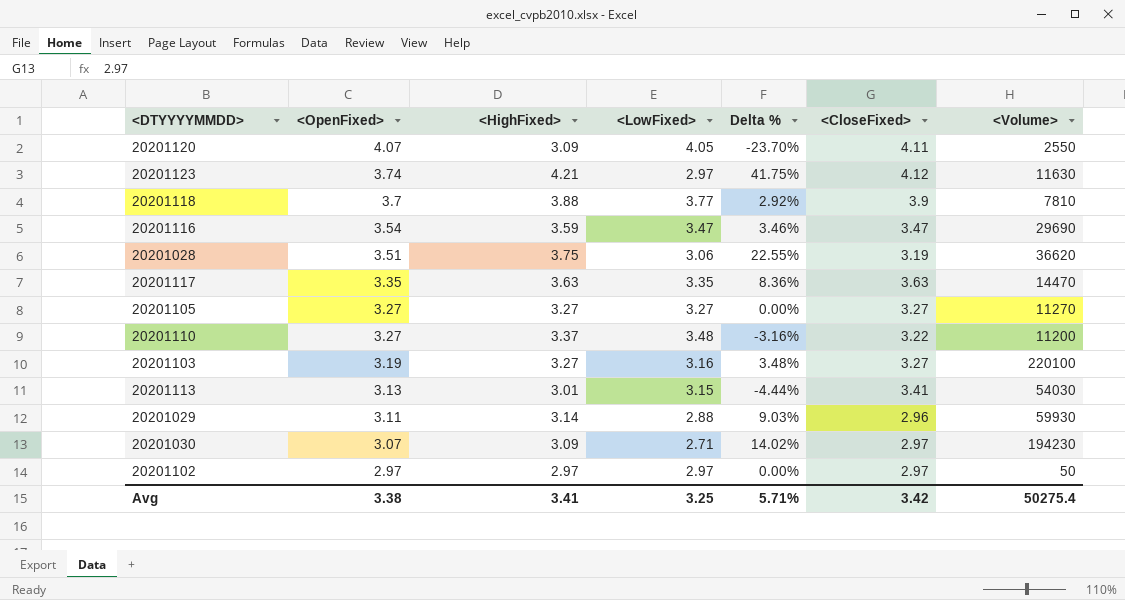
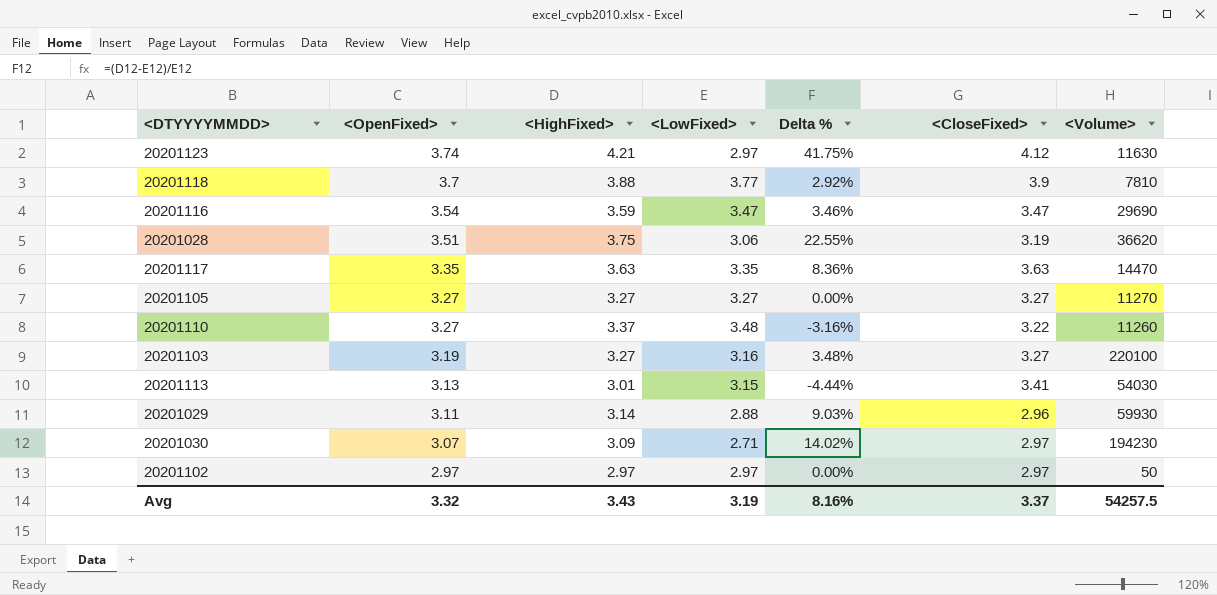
row 20201120: 4.07 | 3.09 | 4.05 | -23.70% | 4.11 | 2550 -> none
20201110 | <Volume>: 11200 -> 11260
Avg | <OpenFixed>: 3.38 -> 3.32
Avg | <HighFixed>: 3.41 -> 3.43
Avg | <LowFixed>: 3.25 -> 3.19
Avg | Delta %: 5.71% -> 8.16%
Avg | <CloseFixed>: 3.42 -> 3.37
Avg | <Volume>: 50275.4 -> 54257.5

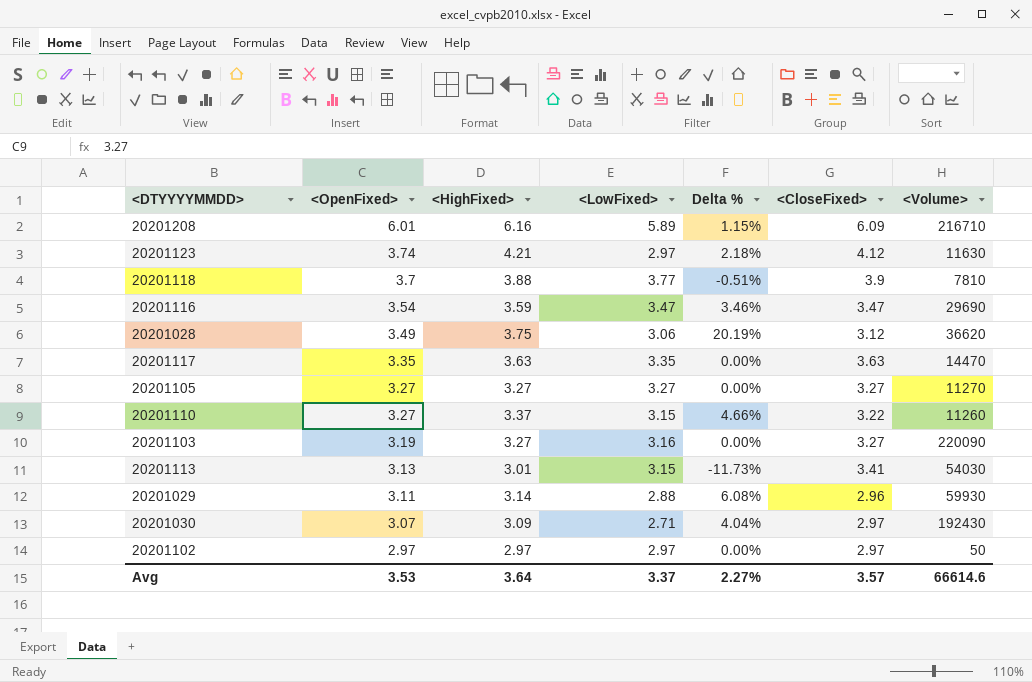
column Delta % | formula: ([<HighFixed>] - [<LowFixed>]) / [<LowFixed>] -> ([<HighFixed>] - [<CloseFixed>]) / [<CloseFixed>]
row 20201208: none -> 6.01 | 6.16 | 5.89 | 1.15% | 6.09 | 216710
20201028 | <OpenFixed>: 3.51 -> 3.49
20201028 | <CloseFixed>: 3.19 -> 3.12
20201110 | <LowFixed>: 3.48 -> 3.15
20201103 | <Volume>: 220100 -> 220090
20201030 | <Volume>: 194230 -> 192430
Avg | <OpenFixed>: 3.32 -> 3.53
Avg | <HighFixed>: 3.43 -> 3.64
Avg | <LowFixed>: 3.19 -> 3.37
Avg | Delta %: 8.16% -> 2.27%
Avg | <CloseFixed>: 3.37 -> 3.57
Avg | <Volume>: 54257.5 -> 66614.6

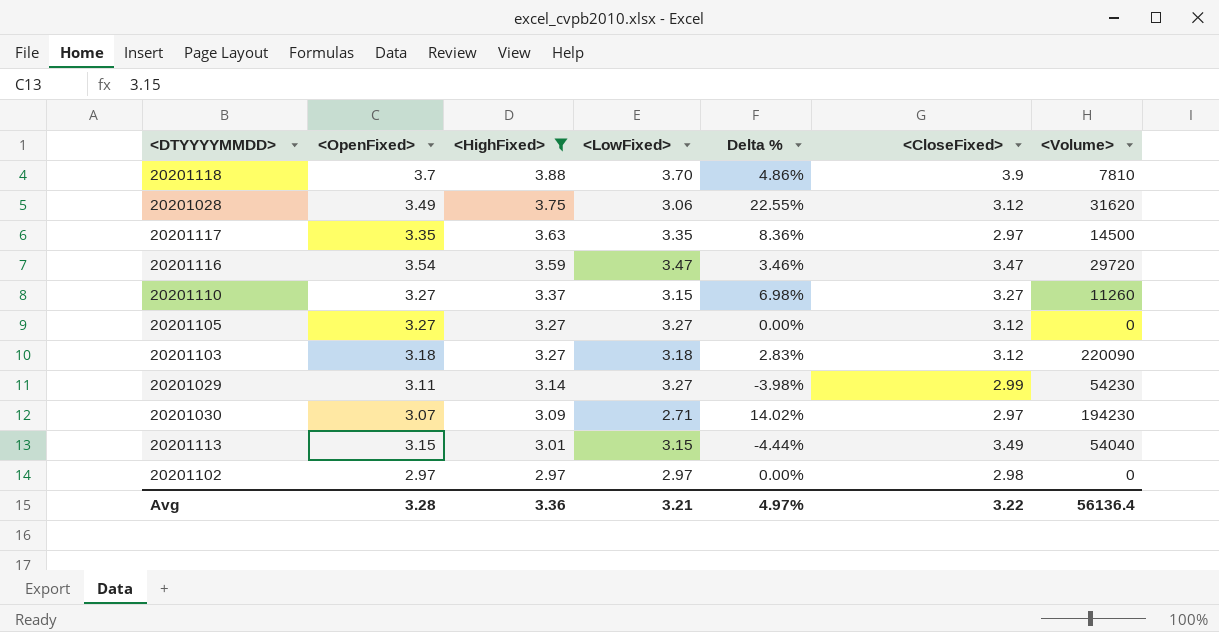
filter: none -> <HighFixed> <= 3.88
row order: <OpenFixed> descending -> <HighFixed> descending
column Delta % | formula: ([<HighFixed>] - [<CloseFixed>]) / [<CloseFixed>] -> ([<HighFixed>] - [<LowFixed>]) / [<LowFixed>]
20201118 | <LowFixed>: 3.77 -> 3.70
20201028 | <Volume>: 36620 -> 31620
20201117 | <CloseFixed>: 3.63 -> 2.97
20201117 | <Volume>: 14470 -> 14500
20201116 | <Volume>: 29690 -> 29720
20201110 | <CloseFixed>: 3.22 -> 3.27
20201105 | <CloseFixed>: 3.27 -> 3.12
20201105 | <Volume>: 11270 -> 0
20201103 | <OpenFixed>: 3.19 -> 3.18
20201103 | <LowFixed>: 3.16 -> 3.18
20201103 | <CloseFixed>: 3.27 -> 3.12
20201029 | <LowFixed>: 2.88 -> 3.27
20201029 | <CloseFixed>: 2.96 -> 2.99
20201029 | <Volume>: 59930 -> 54230
20201030 | <Volume>: 192430 -> 194230
20201113 | <OpenFixed>: 3.13 -> 3.15
20201113 | <CloseFixed>: 3.41 -> 3.49
20201113 | <Volume>: 54030 -> 54040
20201102 | <CloseFixed>: 2.97 -> 2.98
20201102 | <Volume>: 50 -> 0
Avg | <OpenFixed>: 3.53 -> 3.28
Avg | <HighFixed>: 3.64 -> 3.36
Avg | <LowFixed>: 3.37 -> 3.21
Avg | Delta %: 2.27% -> 4.97%
Avg | <CloseFixed>: 3.57 -> 3.22
Avg | <Volume>: 66614.6 -> 56136.4

